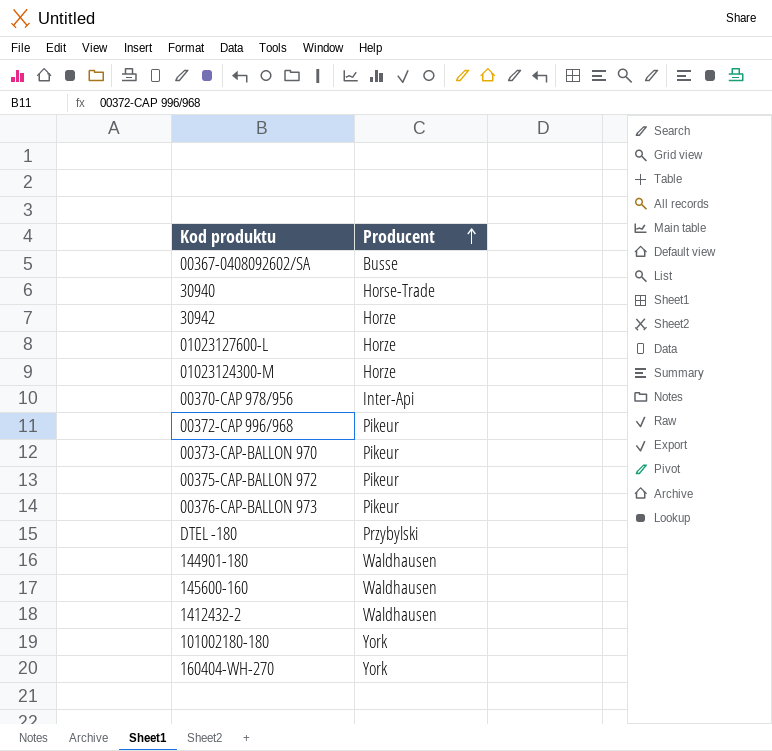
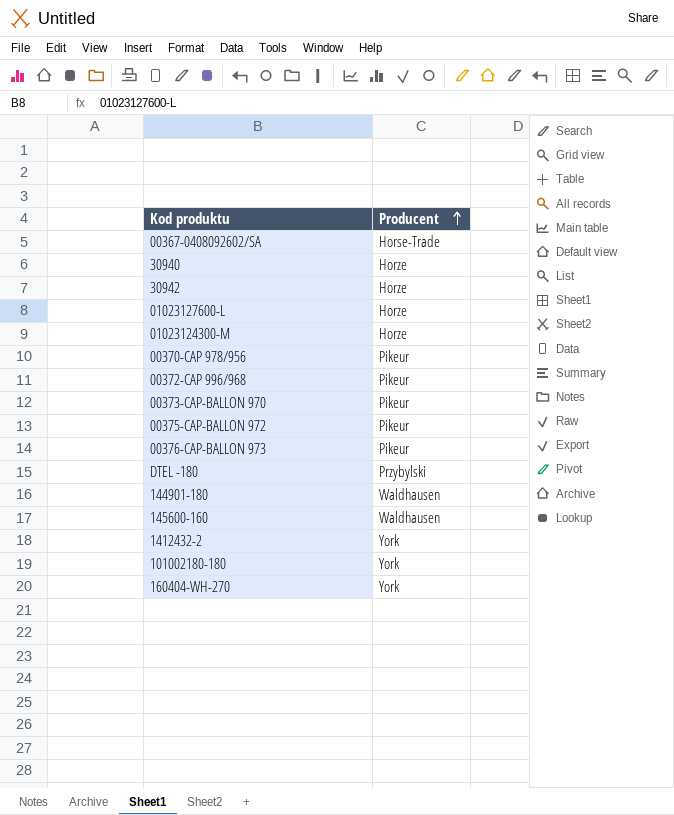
00367-0408092602/SA | Producent: Busse -> Horse-Trade
30940 | Producent: Horse-Trade -> Horze
00370-CAP 978/956 | Producent: Inter-Api -> Pikeur
1412432-2 | Producent: Waldhausen -> York

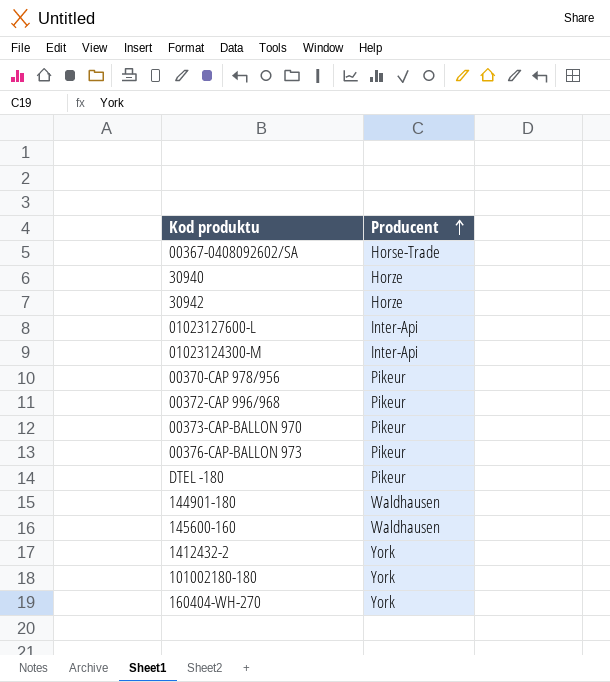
row 00375-CAP-BALLON 972: Pikeur -> none
01023127600-L | Producent: Horze -> Inter-Api
01023124300-M | Producent: Horze -> Inter-Api
DTEL -180 | Producent: Przybylski -> Pikeur

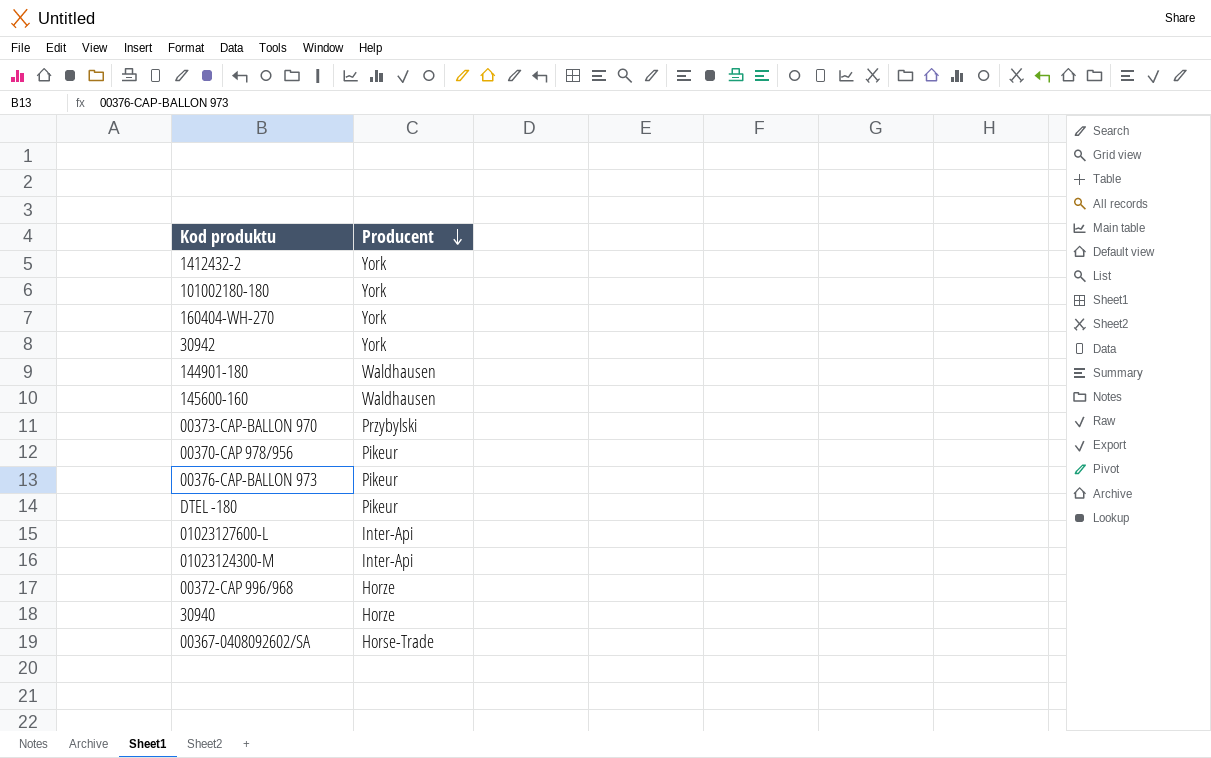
row order: Producent ascending -> Producent descending
30942 | Producent: Horze -> York
00373-CAP-BALLON 970 | Producent: Pikeur -> Przybylski
00372-CAP 996/968 | Producent: Pikeur -> Horze

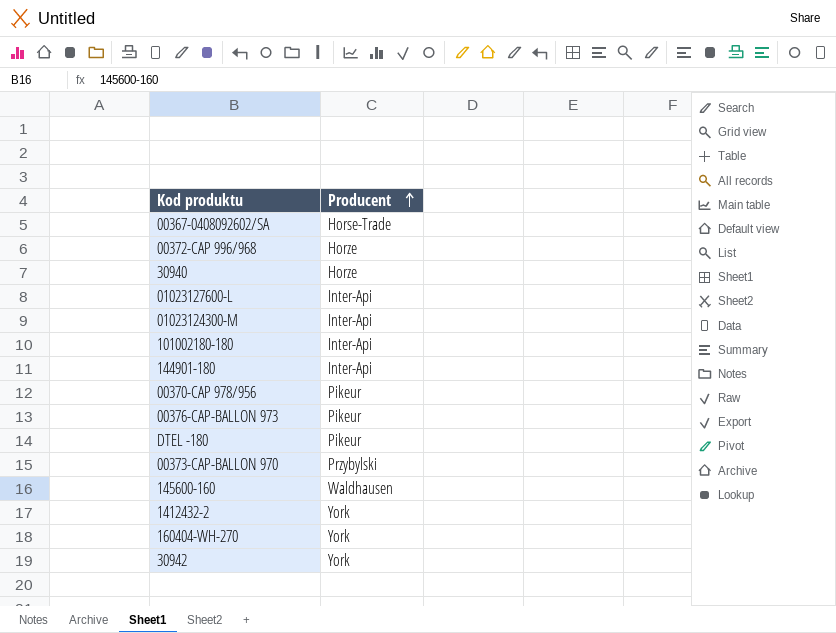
row order: Producent descending -> Producent ascending
101002180-180 | Producent: York -> Inter-Api
144901-180 | Producent: Waldhausen -> Inter-Api

